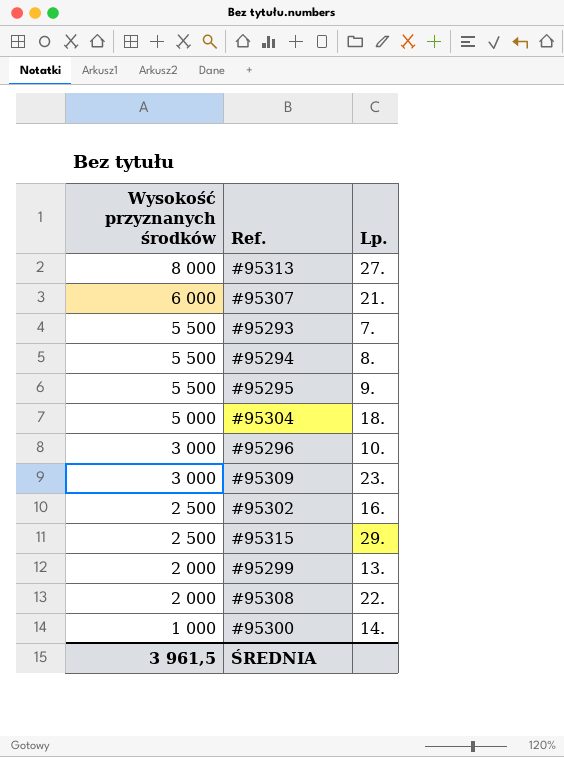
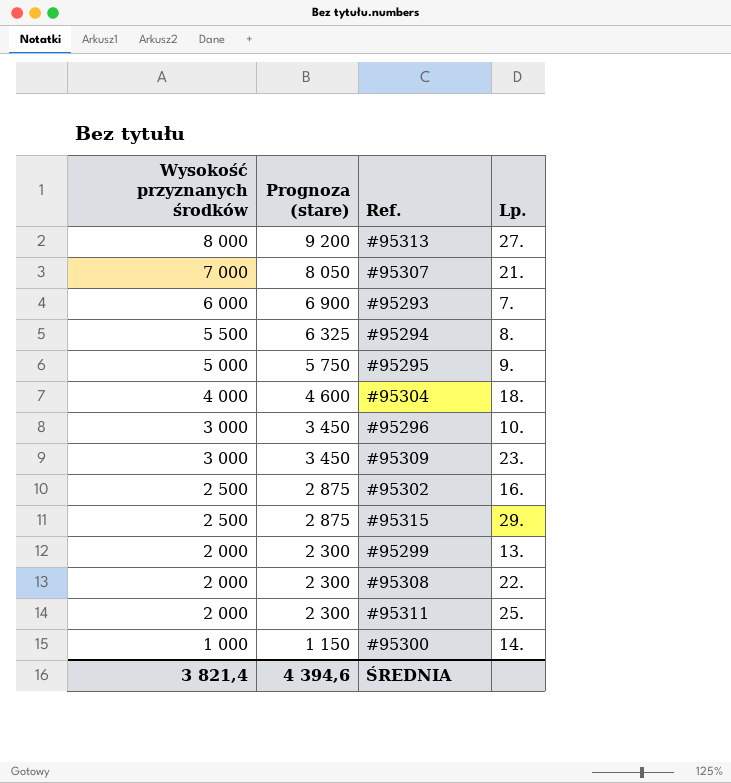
column Prognoza (stare) | formula: none -> [Wysokość przyznanych środków] * 1,15
#95307 | Wysokość przyznanych środków: 6 000 -> 7 000
#95293 | Wysokość przyznanych środków: 5 500 -> 6 000
#95295 | Wysokość przyznanych środków: 5 500 -> 5 000
#95304 | Wysokość przyznanych środków: 5 000 -> 4 000
row #95311: none -> 2 000 | 2 300 | 25.
ŚREDNIA | Wysokość przyznanych środków: 3 961,5 -> 3 821,4

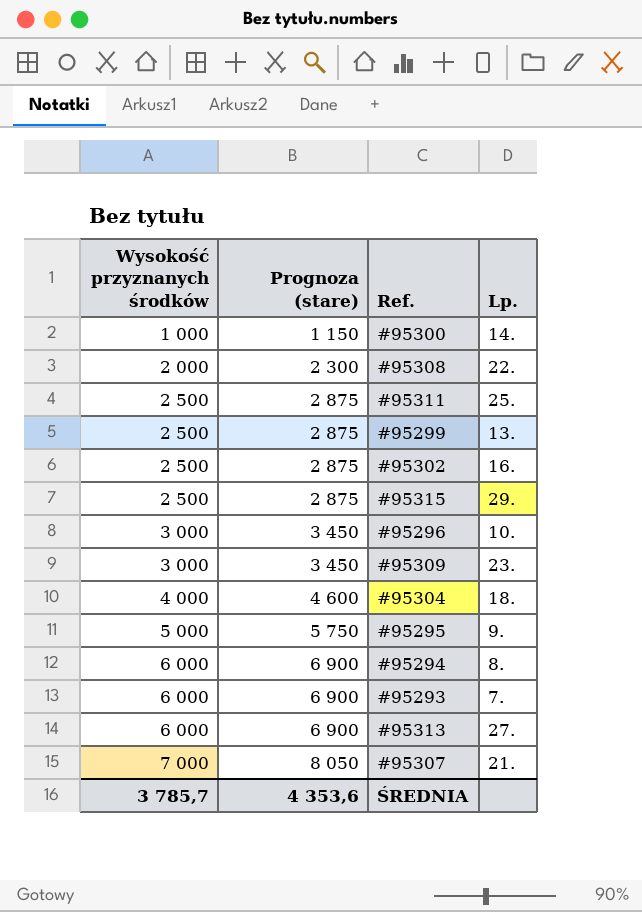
row order: Wysokość przyznanych środków descending -> Wysokość przyznanych środków ascending
#95311 | Wysokość przyznanych środków: 2 000 -> 2 500
#95311 | Prognoza (stare): 2 300 -> 2 875
#95299 | Wysokość przyznanych środków: 2 000 -> 2 500
#95299 | Prognoza (stare): 2 300 -> 2 875
#95294 | Wysokość przyznanych środków: 5 500 -> 6 000
#95294 | Prognoza (stare): 6 325 -> 6 900
#95313 | Wysokość przyznanych środków: 8 000 -> 6 000
#95313 | Prognoza (stare): 9 200 -> 6 900
ŚREDNIA | Wysokość przyznanych środków: 3 821,4 -> 3 785,7
ŚREDNIA | Prognoza (stare): 4 394,6 -> 4 353,6

